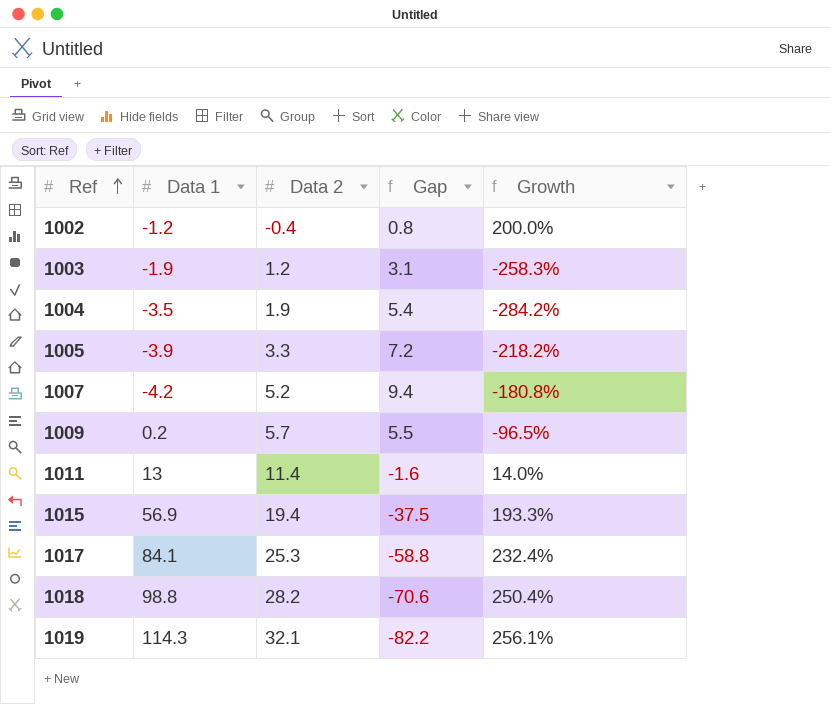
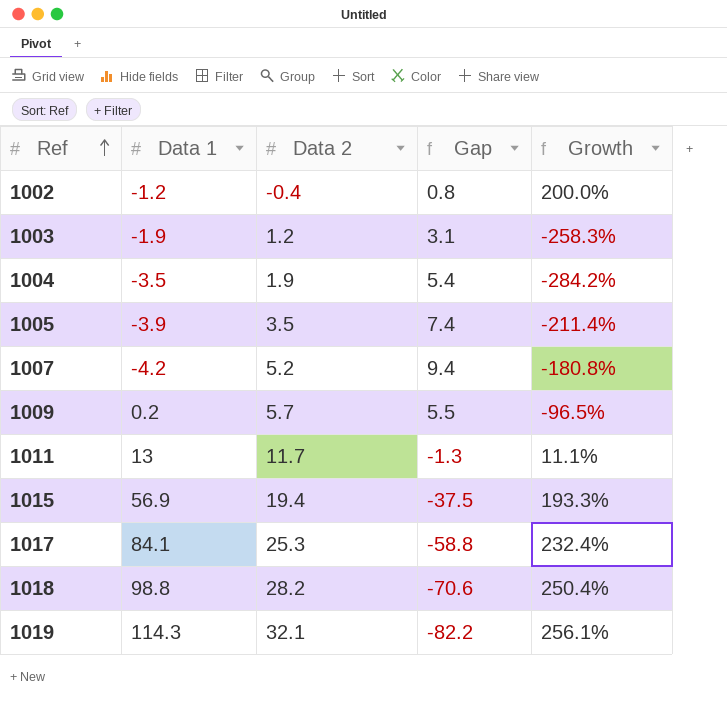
1005 | Data 2: 3.3 -> 3.5
1005 | Gap: 7.2 -> 7.4
1005 | Growth: -218.2% -> -211.4%
1011 | Data 2: 11.4 -> 11.7
1011 | Gap: -1.6 -> -1.3
1011 | Growth: 14.0% -> 11.1%

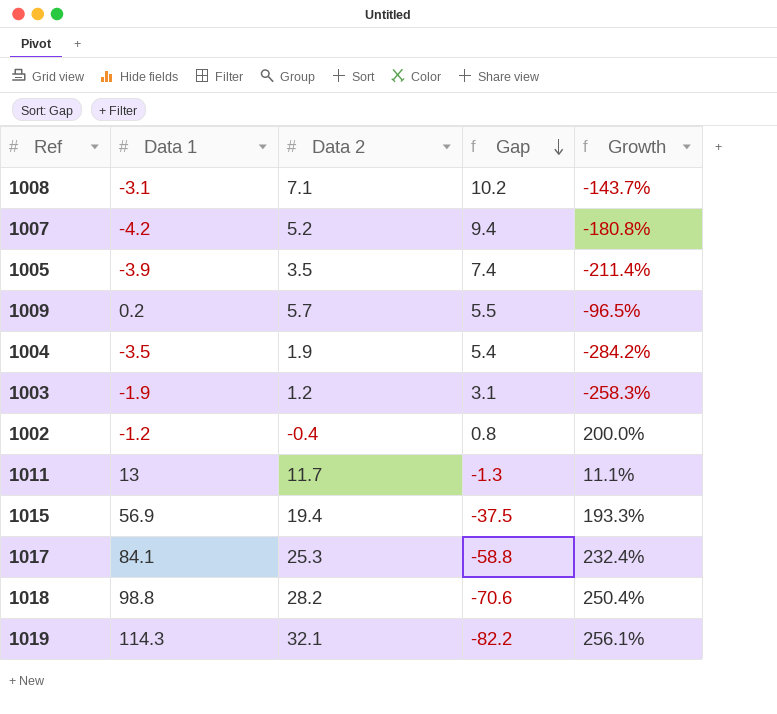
row order: Ref ascending -> Gap descending
row 1008: none -> -3.1 | 7.1 | 10.2 | -143.7%

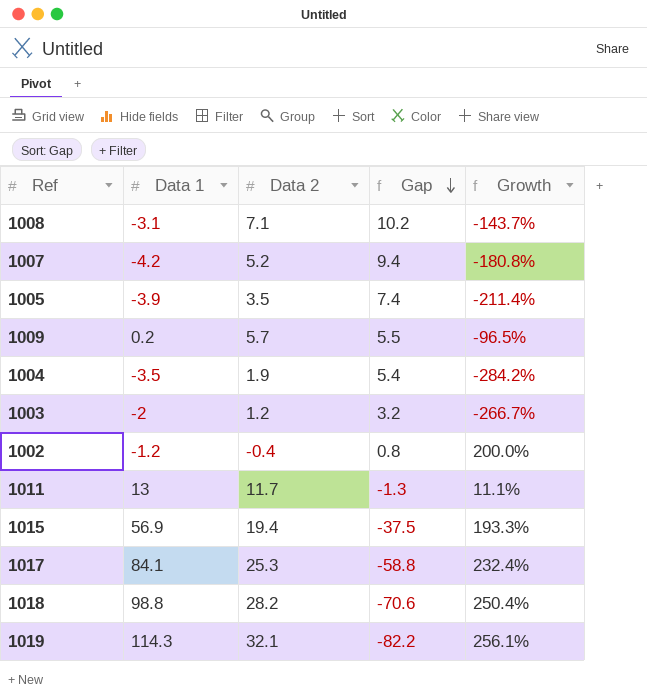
1003 | Data 1: -1.9 -> -2
1003 | Gap: 3.1 -> 3.2
1003 | Growth: -258.3% -> -266.7%

